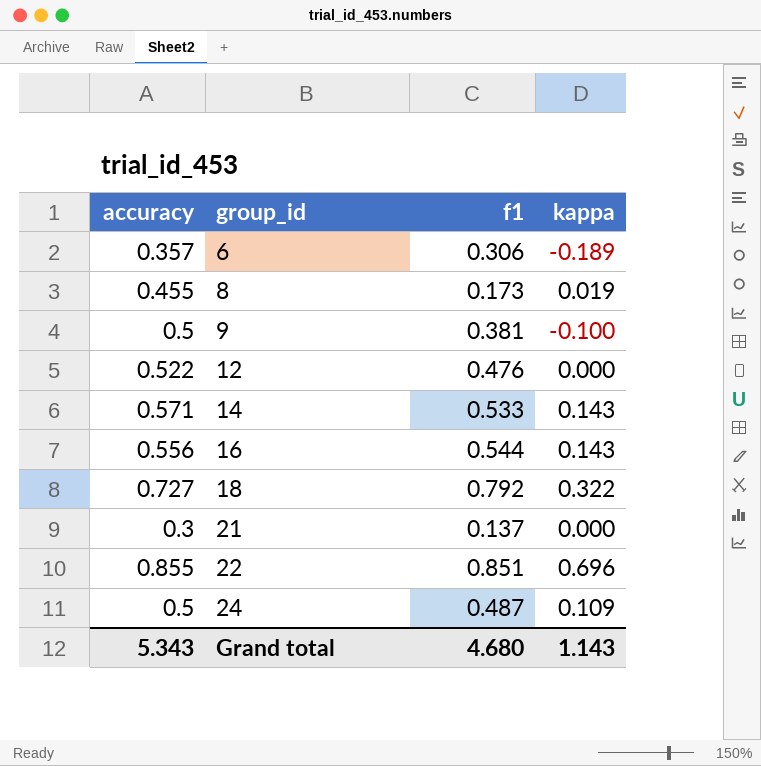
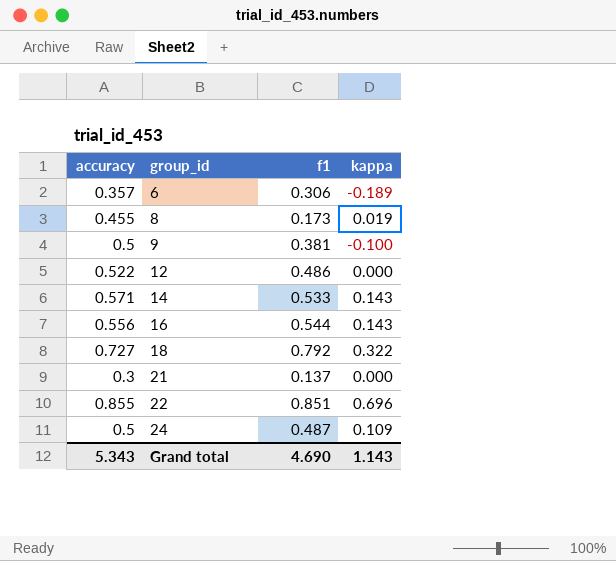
12 | f1: 0.476 -> 0.486
Grand total | f1: 4.680 -> 4.690

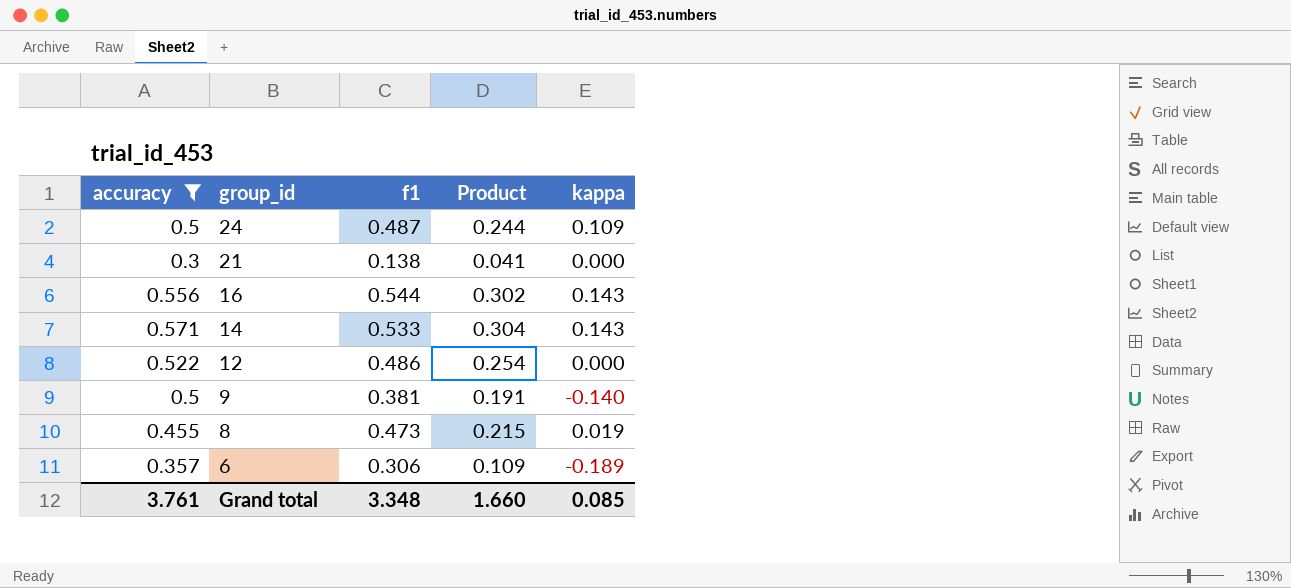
filter: none -> accuracy <= 0.571
row order: group_id ascending -> group_id descending
column Product | formula: none -> [accuracy] * [f1]
21 | f1: 0.137 -> 0.138
9 | kappa: -0.100 -> -0.140
8 | f1: 0.173 -> 0.473
Grand total | accuracy: 5.343 -> 3.761
Grand total | f1: 4.690 -> 3.348
Grand total | kappa: 1.143 -> 0.085

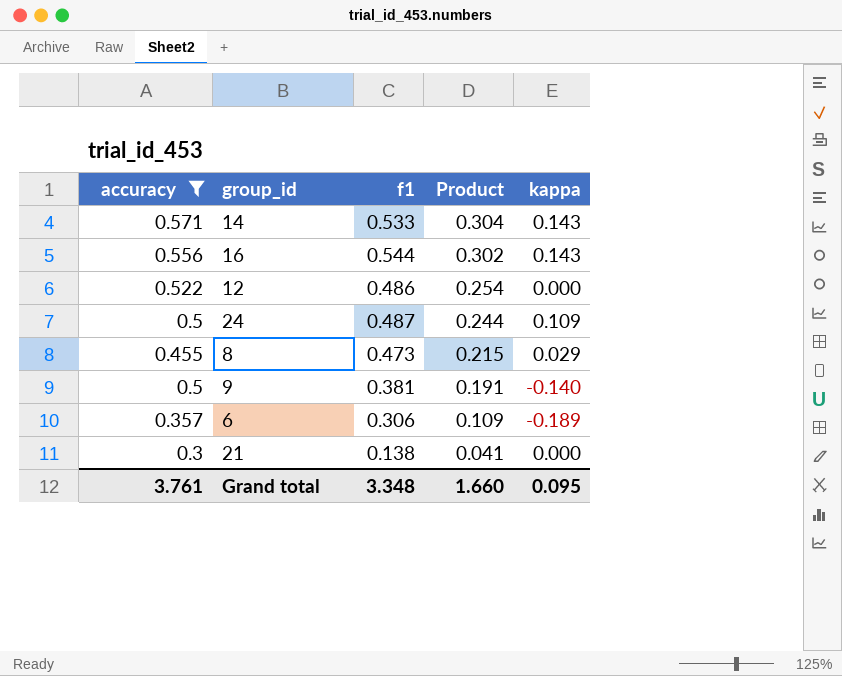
row order: group_id descending -> Product descending
8 | kappa: 0.019 -> 0.029
Grand total | kappa: 0.085 -> 0.095

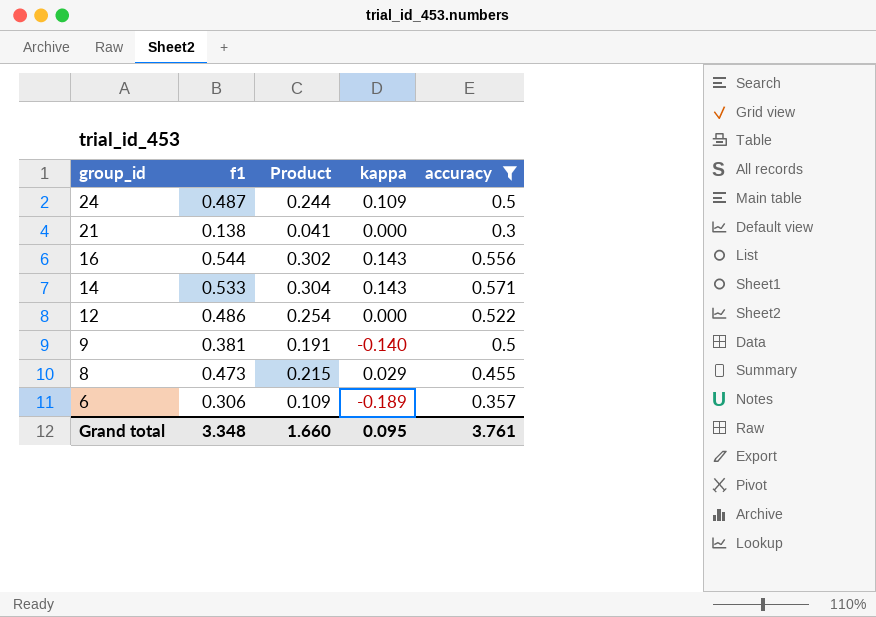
row order: Product descending -> group_id descending
column accuracy | position: 1 -> 5

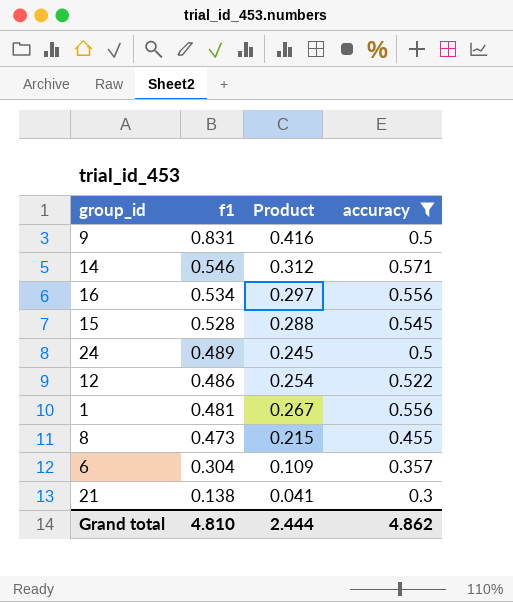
row order: group_id descending -> f1 descending
column kappa | position: 4 -> none
9 | f1: 0.381 -> 0.831
9 | Product: 0.191 -> 0.416
14 | f1: 0.533 -> 0.546
14 | Product: 0.304 -> 0.312
16 | f1: 0.544 -> 0.534
16 | Product: 0.302 -> 0.297
row 15: none -> 0.528 | 0.288 | 0.545
24 | f1: 0.487 -> 0.489
24 | Product: 0.244 -> 0.245
row 1: none -> 0.481 | 0.267 | 0.556
6 | f1: 0.306 -> 0.304
Grand total | f1: 3.348 -> 4.810
Grand total | Product: 1.660 -> 2.444
Grand total | accuracy: 3.761 -> 4.862

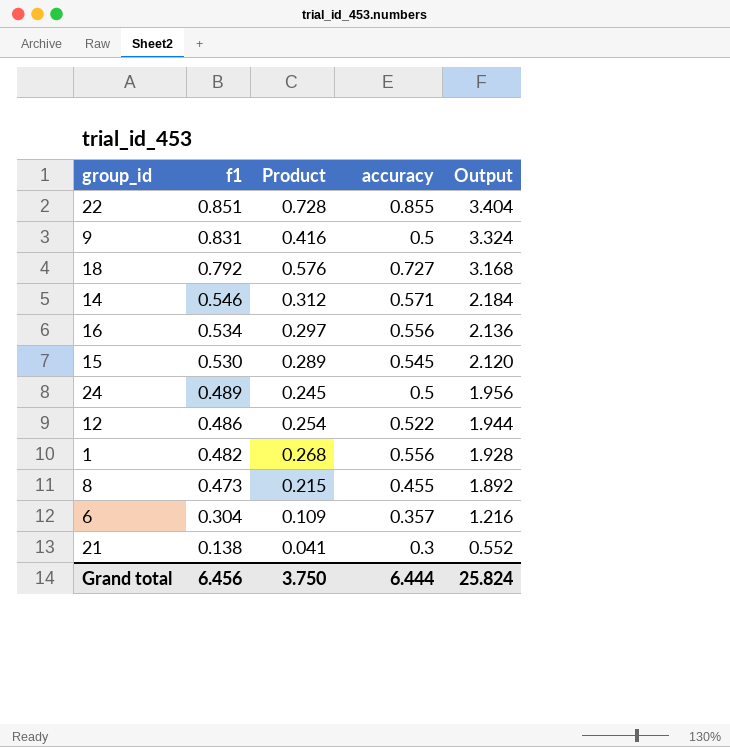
filter: accuracy <= 0.571 -> none
column Output | formula: none -> [f1] * 4
15 | f1: 0.528 -> 0.530
15 | Product: 0.288 -> 0.289
1 | f1: 0.481 -> 0.482
1 | Product: 0.267 -> 0.268
Grand total | f1: 4.810 -> 6.456
Grand total | Product: 2.444 -> 3.750
Grand total | accuracy: 4.862 -> 6.444

